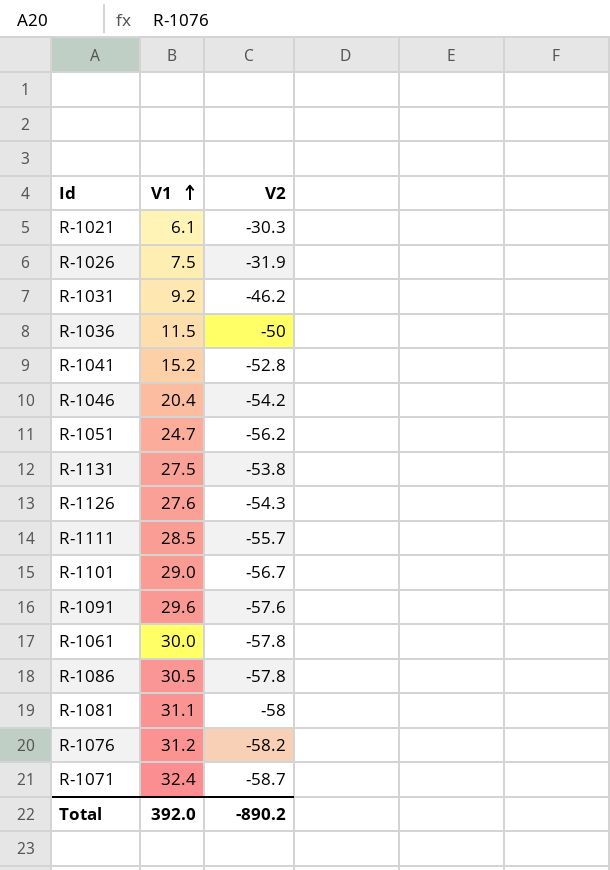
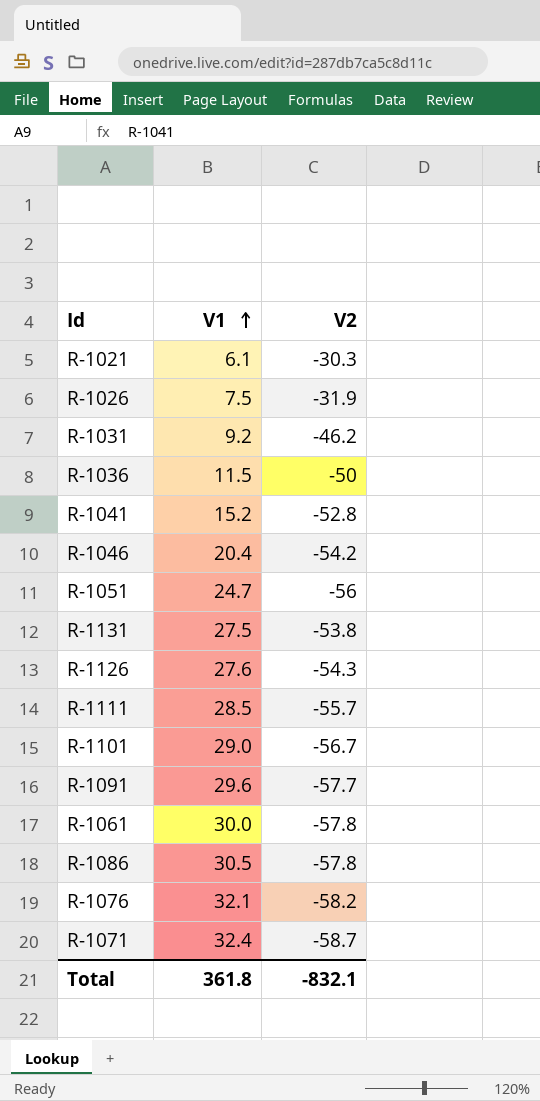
row R-1081: 31.1 | -58 -> none
R-1051 | V2: -56.2 -> -56
R-1091 | V2: -57.6 -> -57.7
R-1076 | V1: 31.2 -> 32.1
Total | V1: 392.0 -> 361.8
Total | V2: -890.2 -> -832.1

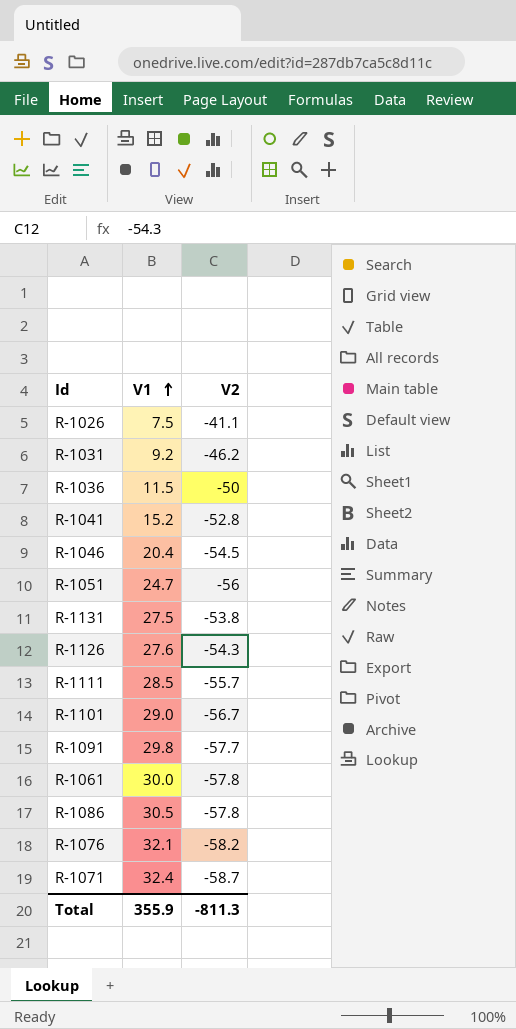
row R-1021: 6.1 | -30.3 -> none
R-1026 | V2: -31.9 -> -41.1
R-1046 | V2: -54.2 -> -54.5
R-1091 | V1: 29.6 -> 29.8
Total | V1: 361.8 -> 355.9
Total | V2: -832.1 -> -811.3

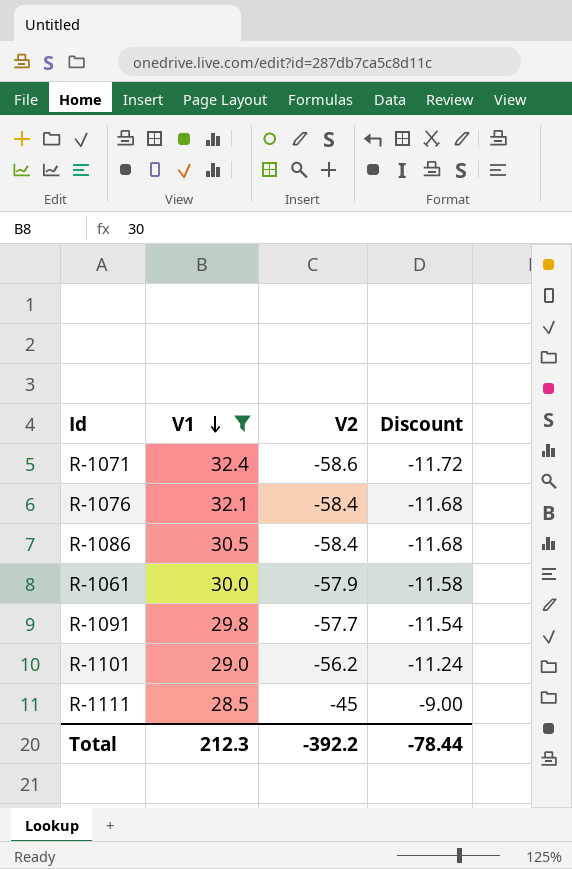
filter: none -> V1 >= 28.5
row order: V1 ascending -> V1 descending
column Discount | formula: none -> [V2] * 0.2
R-1071 | V2: -58.7 -> -58.6
R-1076 | V2: -58.2 -> -58.4
R-1086 | V2: -57.8 -> -58.4
R-1061 | V2: -57.8 -> -57.9
R-1101 | V2: -56.7 -> -56.2
R-1111 | V2: -55.7 -> -45
Total | V1: 355.9 -> 212.3
Total | V2: -811.3 -> -392.2

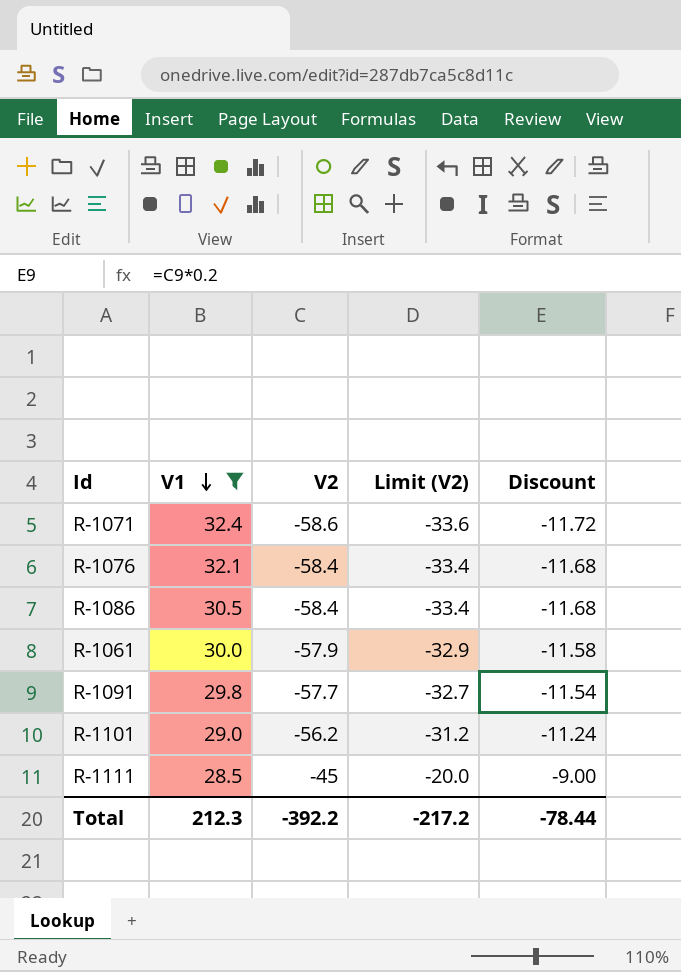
column Limit (V2) | formula: none -> [V2] + 25

